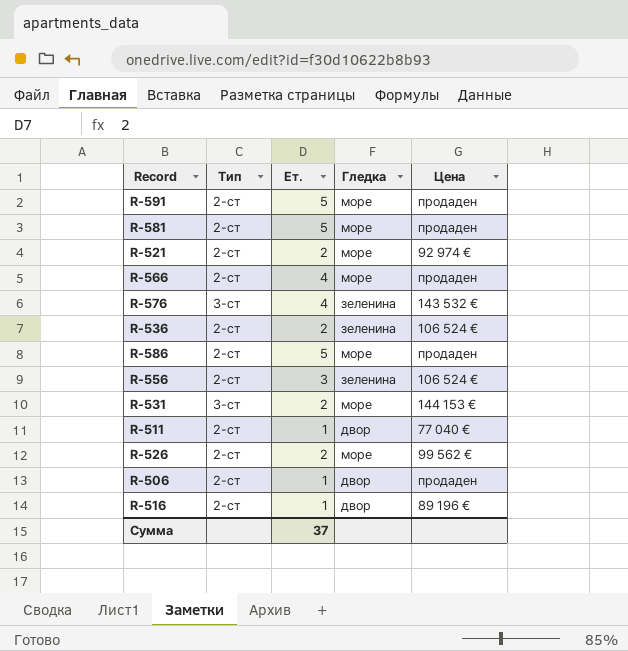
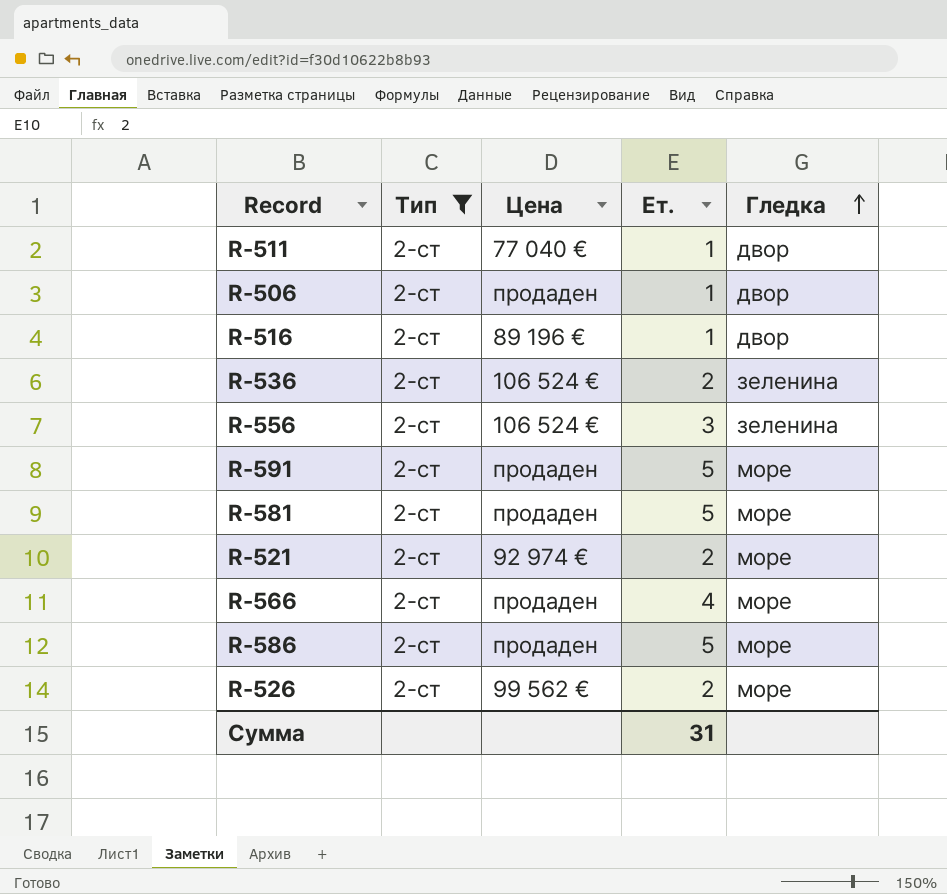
filter: none -> Тип = 2-ст
row order: none -> Гледка ascending
column Цена | position: 5 -> 3
Сумма | Ет.: 37 -> 31

